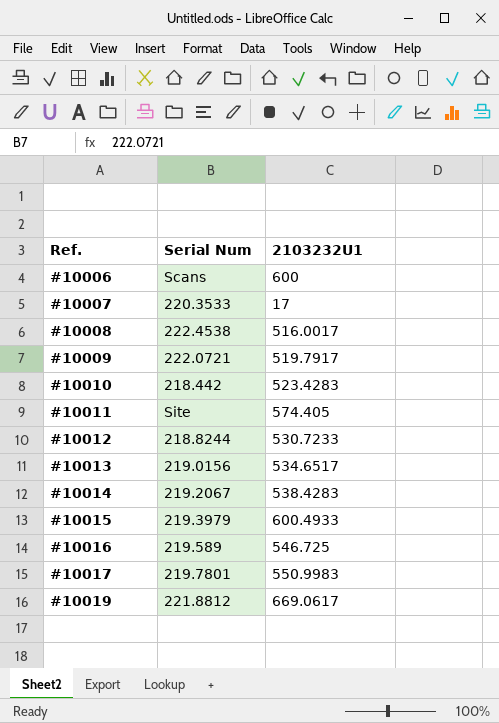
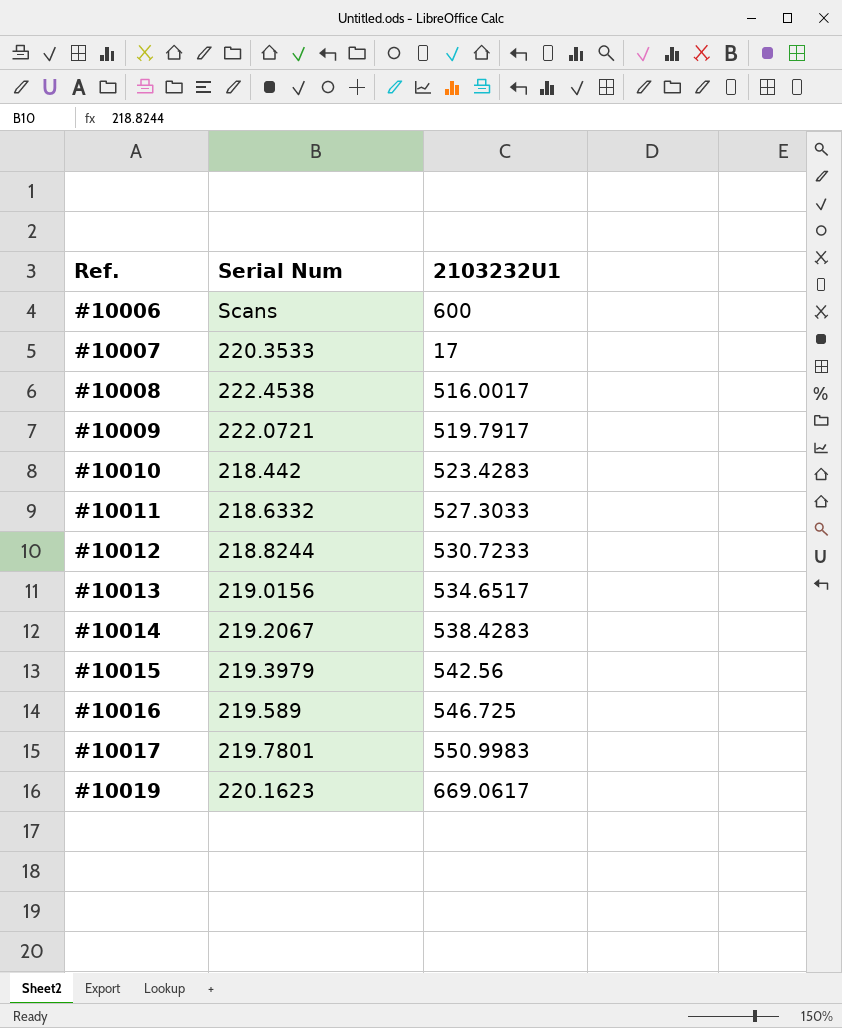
#10011 | Serial Num: Site -> 218.6332
#10011 | 2103232U1: 574.405 -> 527.3033
#10015 | 2103232U1: 600.4933 -> 542.56
#10019 | Serial Num: 221.8812 -> 220.1623

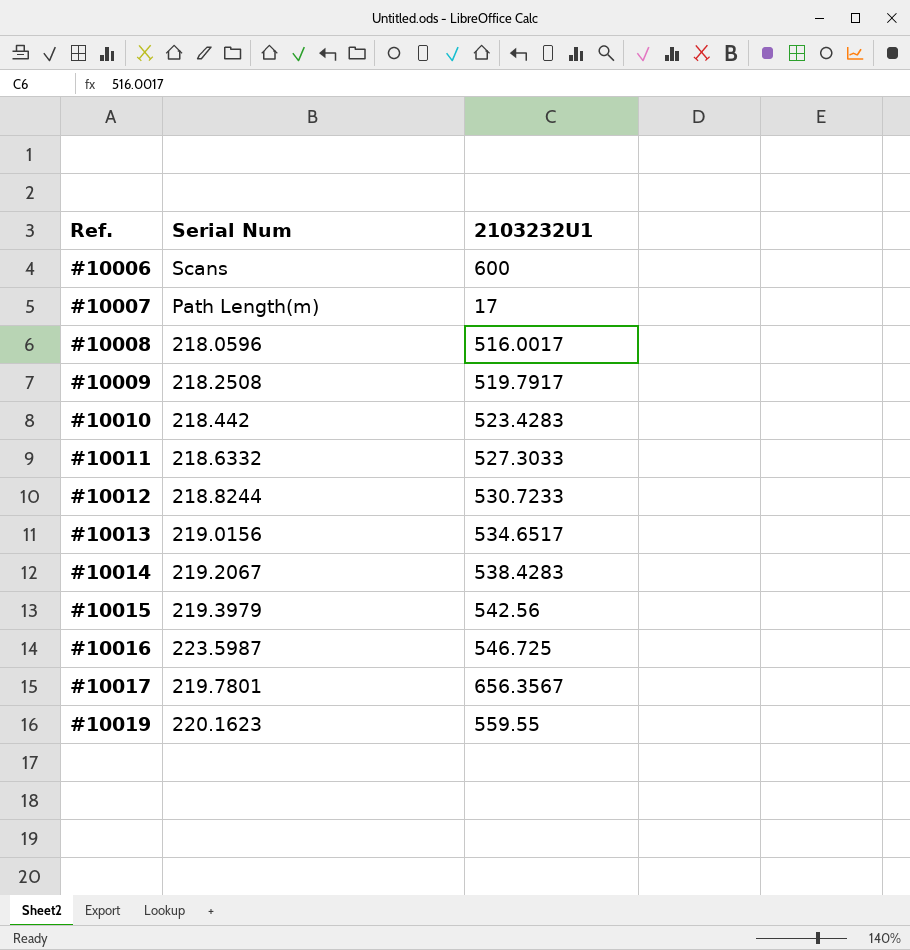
#10007 | Serial Num: 220.3533 -> Path Length(m)
#10008 | Serial Num: 222.4538 -> 218.0596
#10009 | Serial Num: 222.0721 -> 218.2508
#10016 | Serial Num: 219.589 -> 223.5987
#10017 | 2103232U1: 550.9983 -> 656.3567
#10019 | 2103232U1: 669.0617 -> 559.55

